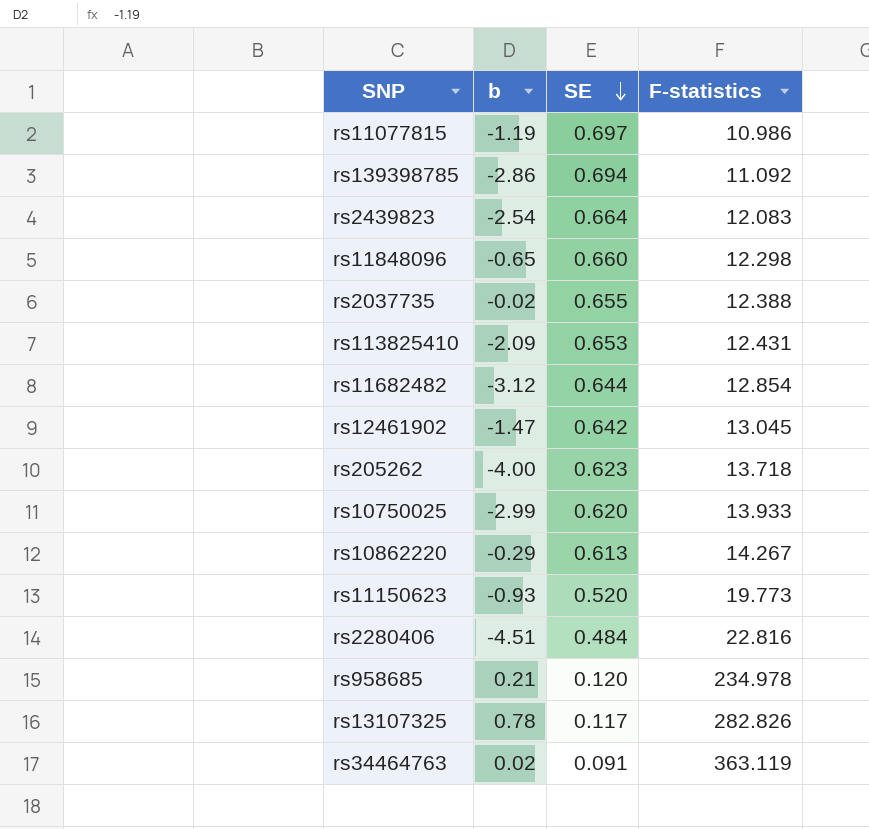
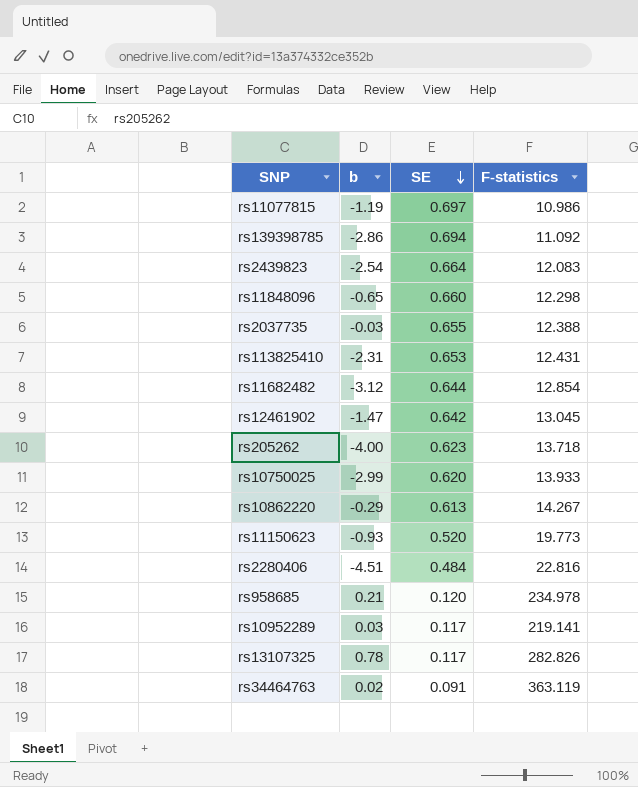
rs2037735 | b: -0.02 -> -0.03
rs113825410 | b: -2.09 -> -2.31
row rs10952289: none -> 0.03 | 0.117 | 219.141

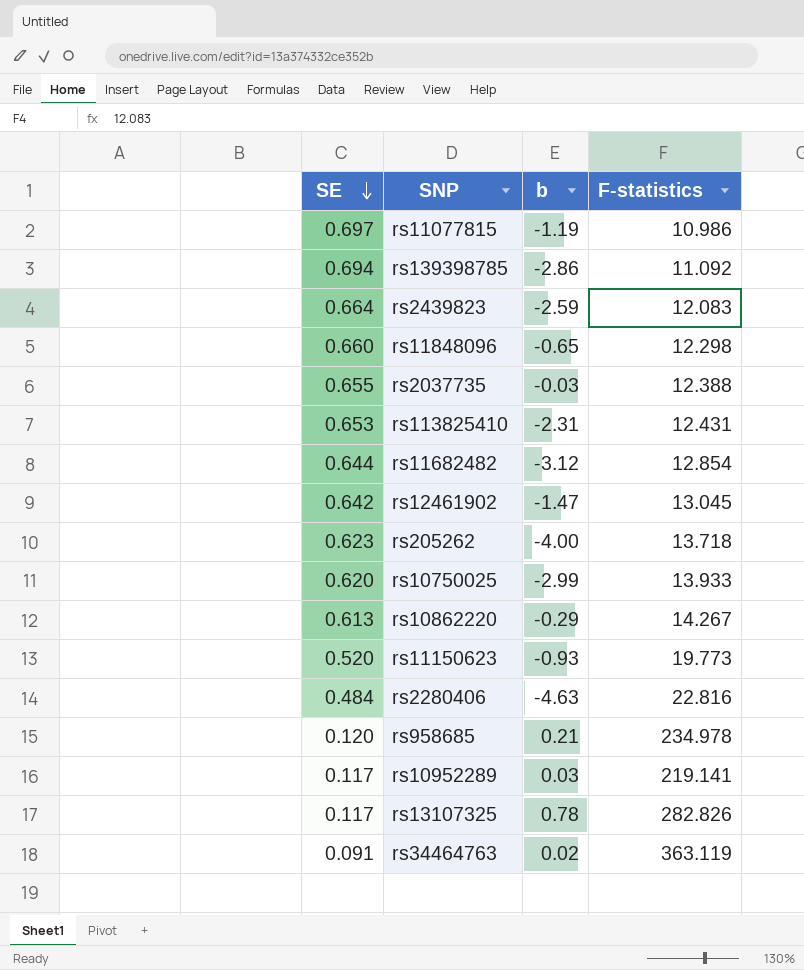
column SE | position: 3 -> 1
rs2439823 | b: -2.54 -> -2.59
rs2280406 | b: -4.51 -> -4.63

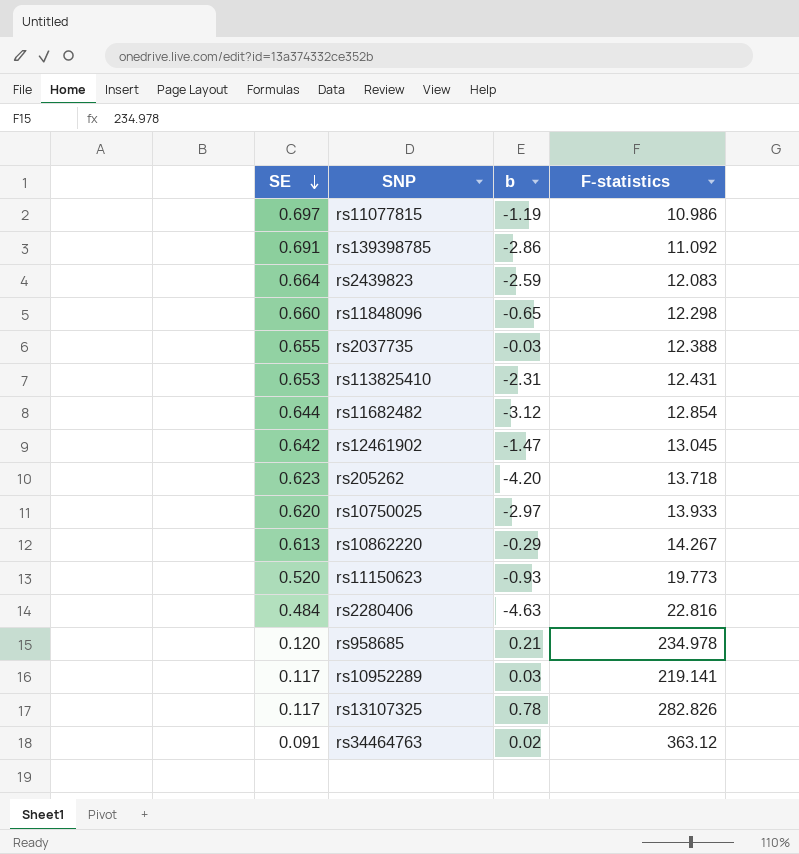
rs139398785 | SE: 0.694 -> 0.691
rs205262 | b: -4.00 -> -4.20
rs10750025 | b: -2.99 -> -2.97
rs34464763 | F-statistics: 363.119 -> 363.12

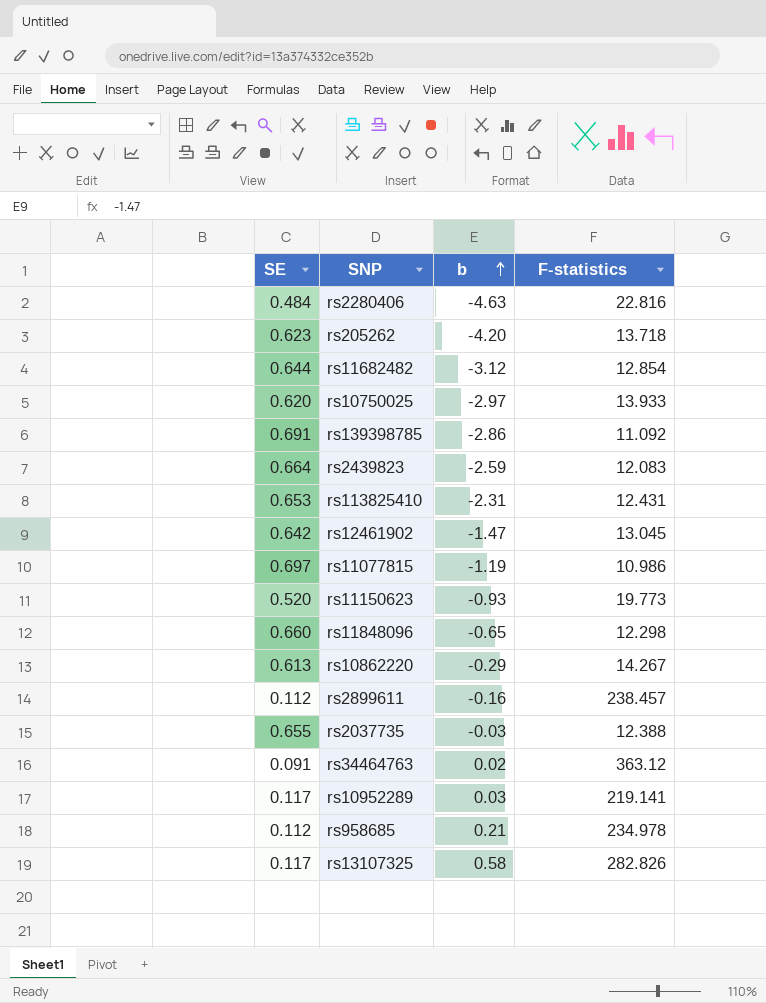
row order: SE descending -> b ascending
row rs2899611: none -> 0.112 | -0.16 | 238.457
rs958685 | SE: 0.120 -> 0.112
rs13107325 | b: 0.78 -> 0.58

